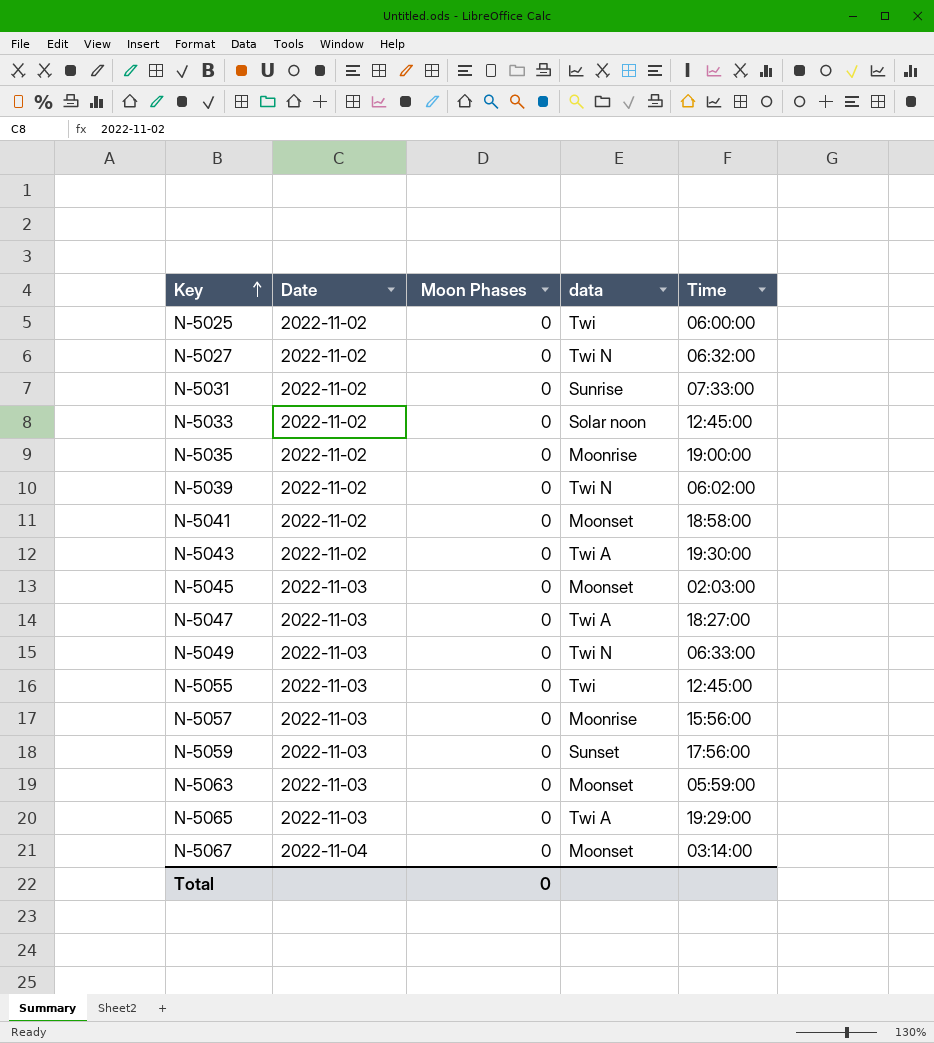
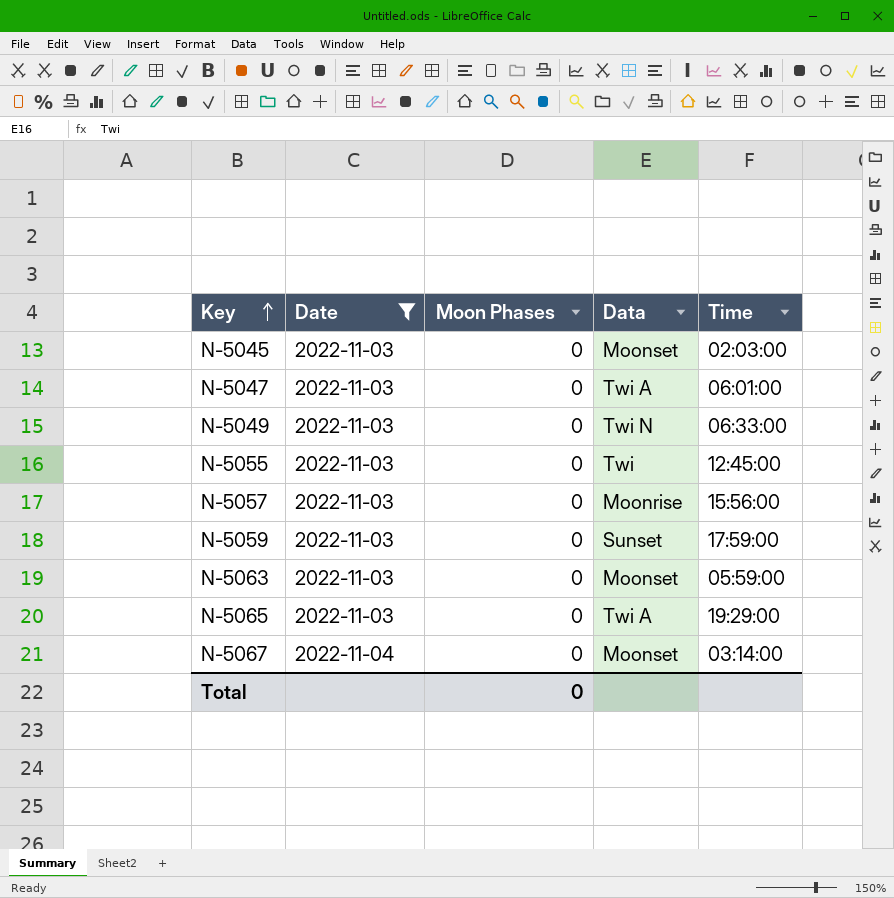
filter: none -> Date != 2022-11-02
column name: data -> Data
N-5047 | Time: 18:27:00 -> 06:01:00
N-5059 | Time: 17:56:00 -> 17:59:00

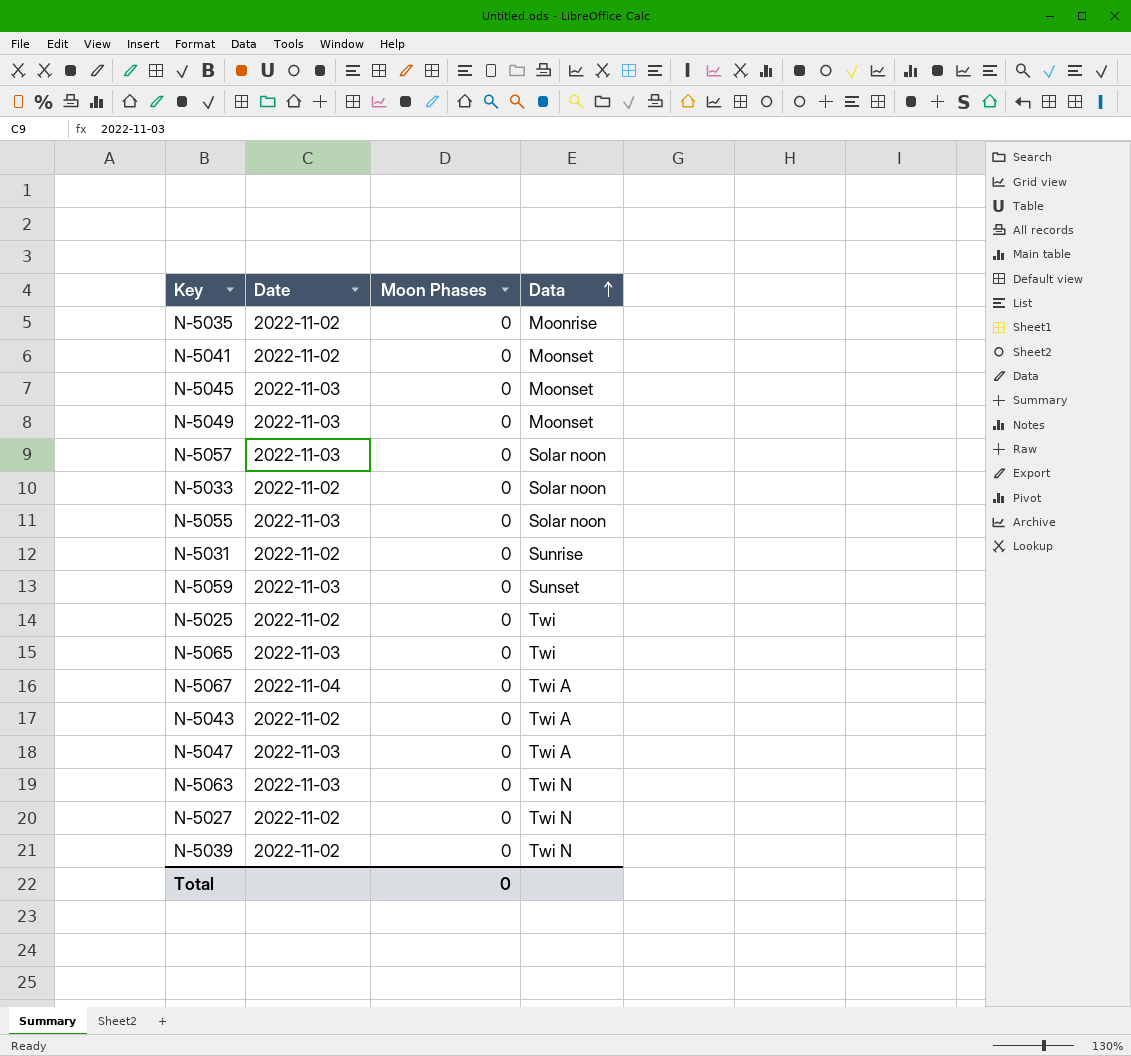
filter: Date != 2022-11-02 -> none
row order: Key ascending -> Data ascending
column Time | position: 5 -> none
N-5049 | Data: Twi N -> Moonset
N-5057 | Data: Moonrise -> Solar noon
N-5055 | Data: Twi -> Solar noon
N-5065 | Data: Twi A -> Twi
N-5067 | Data: Moonset -> Twi A
N-5063 | Data: Moonset -> Twi N

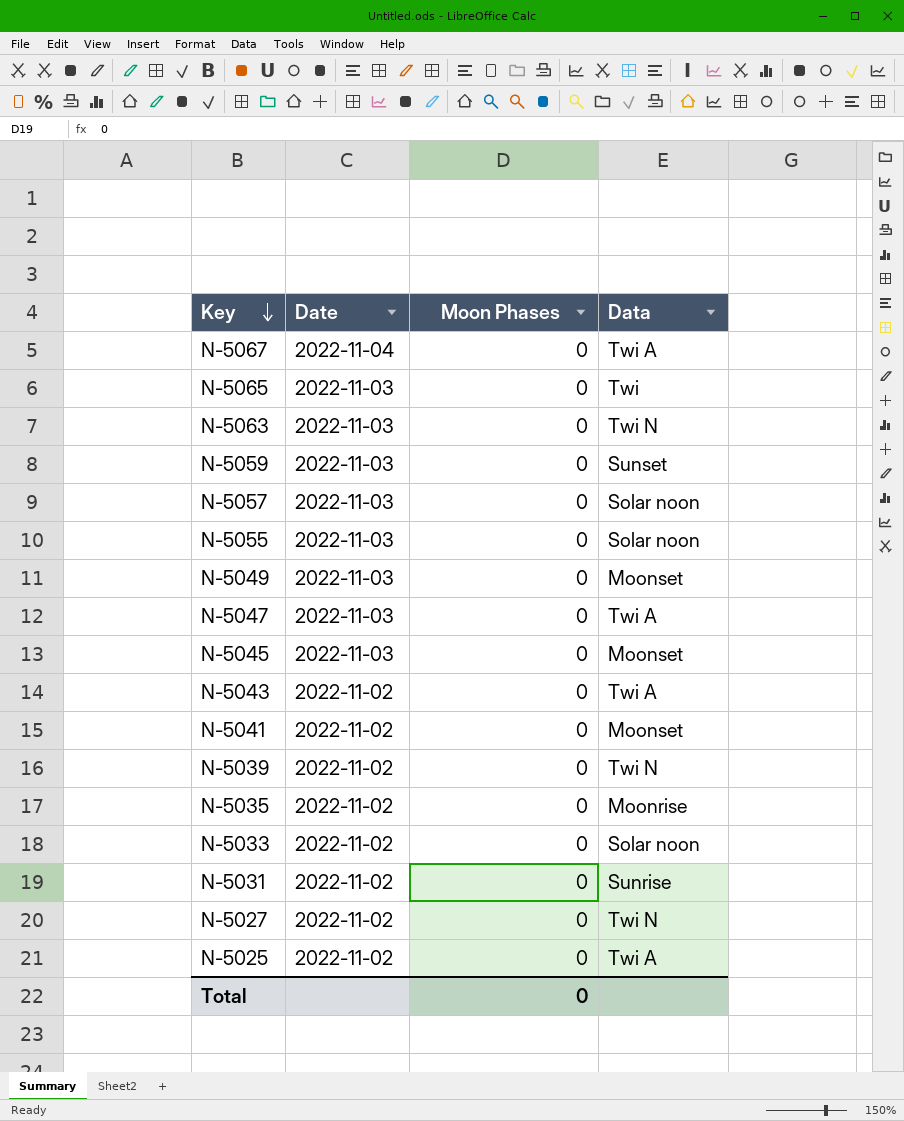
row order: Data ascending -> Key descending
N-5025 | Data: Twi -> Twi A

